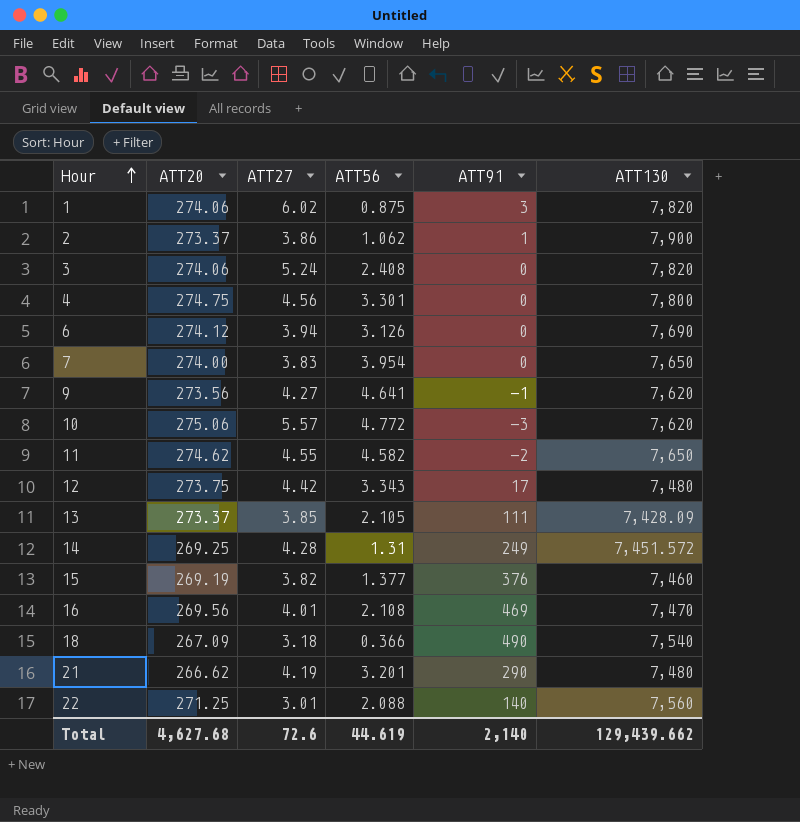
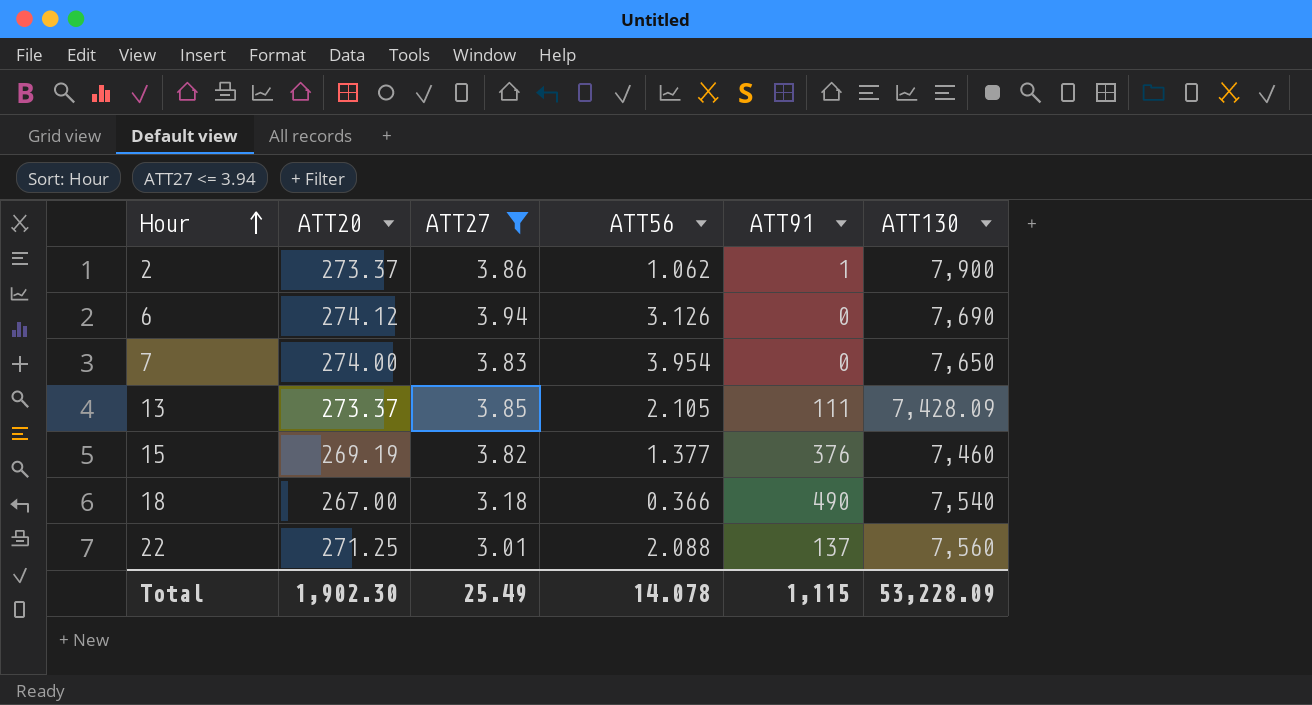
filter: none -> ATT27 <= 3.94
18 | ATT20: 267.09 -> 267.00
22 | ATT91: 140 -> 137
Total | ATT20: 4,627.68 -> 1,902.30
Total | ATT27: 72.6 -> 25.49
Total | ATT56: 44.619 -> 14.078
Total | ATT91: 2,140 -> 1,115
Total | ATT130: 129,439.662 -> 53,228.09

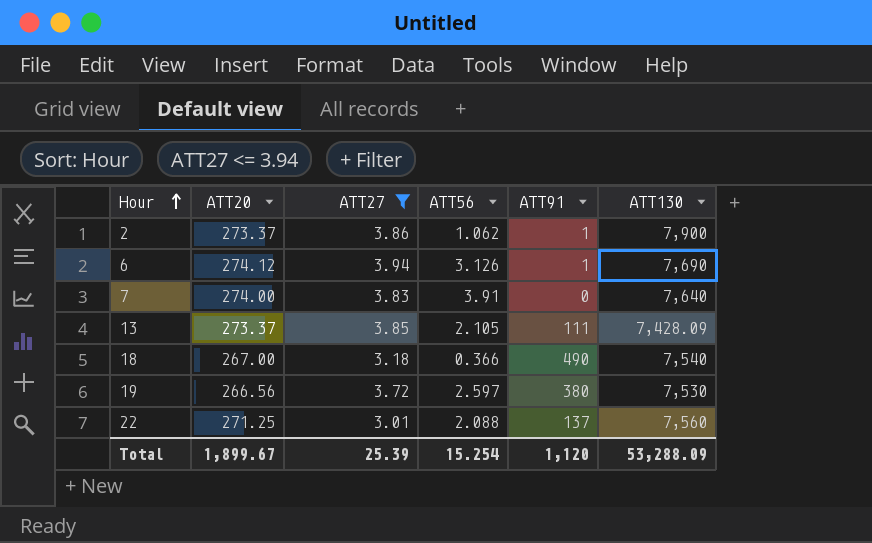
row 15: 269.19 | 3.82 | 1.377 | 376 | 7,460 -> none
6 | ATT91: 0 -> 1
7 | ATT56: 3.954 -> 3.91
7 | ATT130: 7,650 -> 7,640
row 19: none -> 266.56 | 3.72 | 2.597 | 380 | 7,530
Total | ATT20: 1,902.30 -> 1,899.67
Total | ATT27: 25.49 -> 25.39
Total | ATT56: 14.078 -> 15.254
Total | ATT91: 1,115 -> 1,120
Total | ATT130: 53,228.09 -> 53,288.09

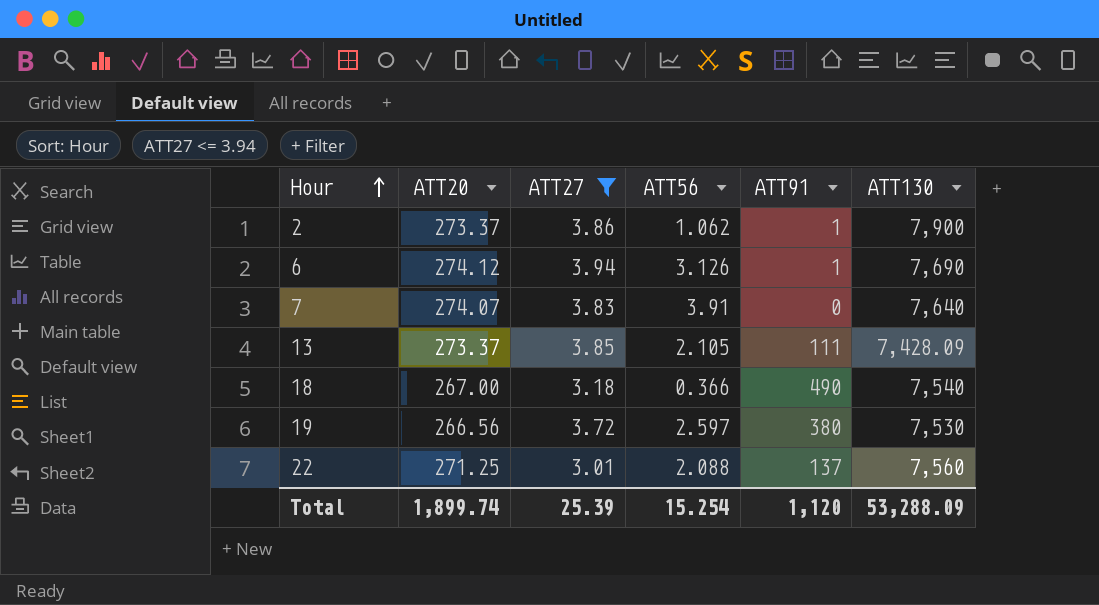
7 | ATT20: 274.00 -> 274.07
Total | ATT20: 1,899.67 -> 1,899.74

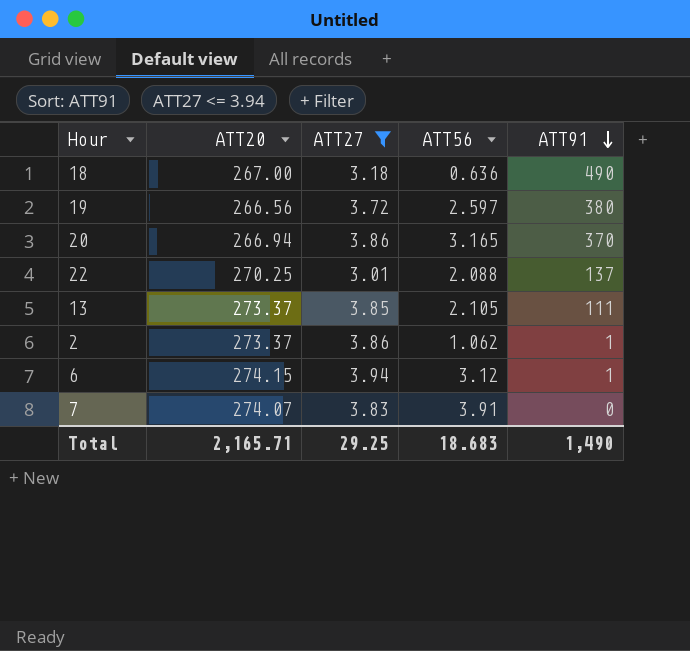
row order: Hour ascending -> ATT91 descending
column ATT130 | position: 6 -> none
18 | ATT56: 0.366 -> 0.636
row 20: none -> 266.94 | 3.86 | 3.165 | 370
22 | ATT20: 271.25 -> 270.25
6 | ATT20: 274.12 -> 274.15
6 | ATT56: 3.126 -> 3.12
Total | ATT20: 1,899.74 -> 2,165.71
Total | ATT27: 25.39 -> 29.25
Total | ATT56: 15.254 -> 18.683
Total | ATT91: 1,120 -> 1,490

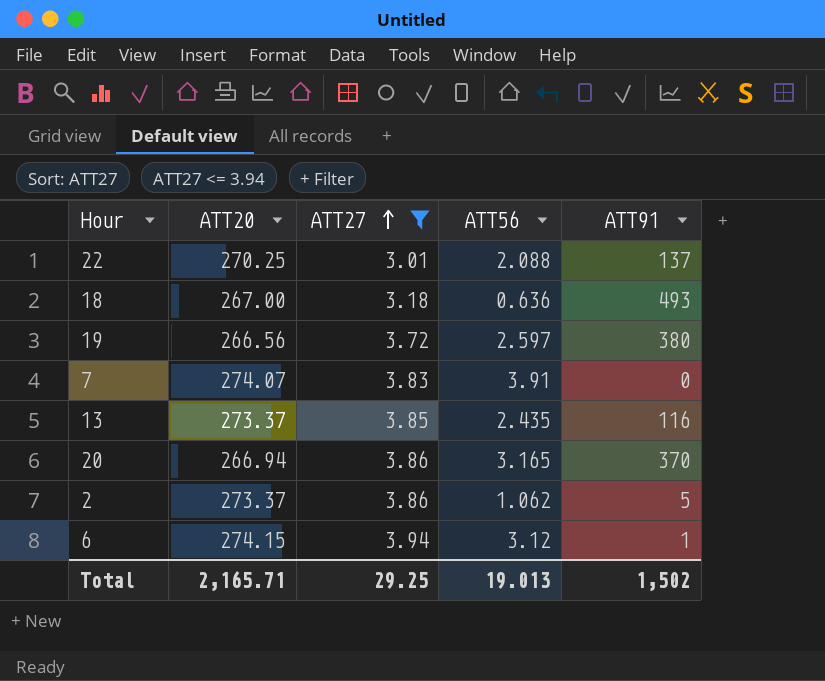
row order: ATT91 descending -> ATT27 ascending
18 | ATT91: 490 -> 493
13 | ATT56: 2.105 -> 2.435
13 | ATT91: 111 -> 116
2 | ATT91: 1 -> 5
Total | ATT56: 18.683 -> 19.013
Total | ATT91: 1,490 -> 1,502

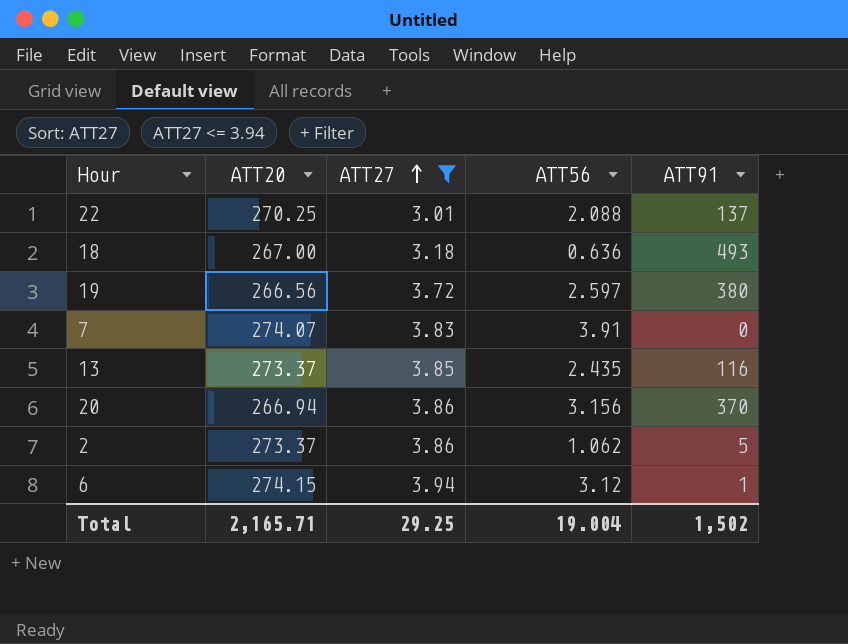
20 | ATT56: 3.165 -> 3.156
Total | ATT56: 19.013 -> 19.004

